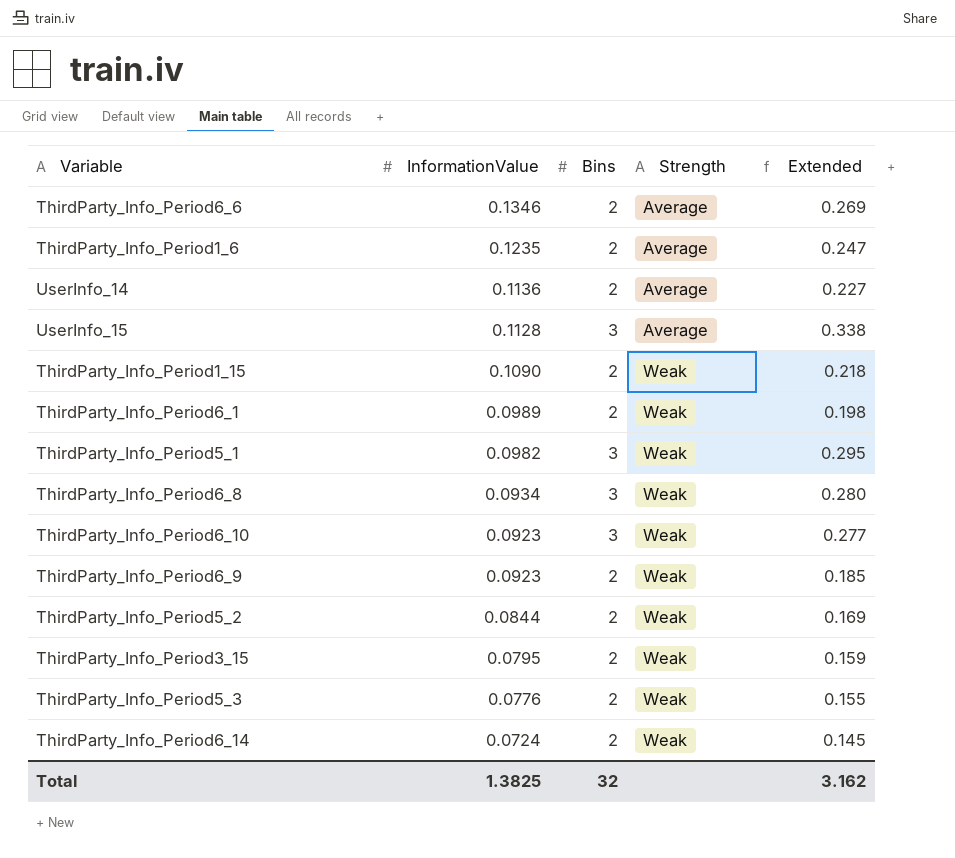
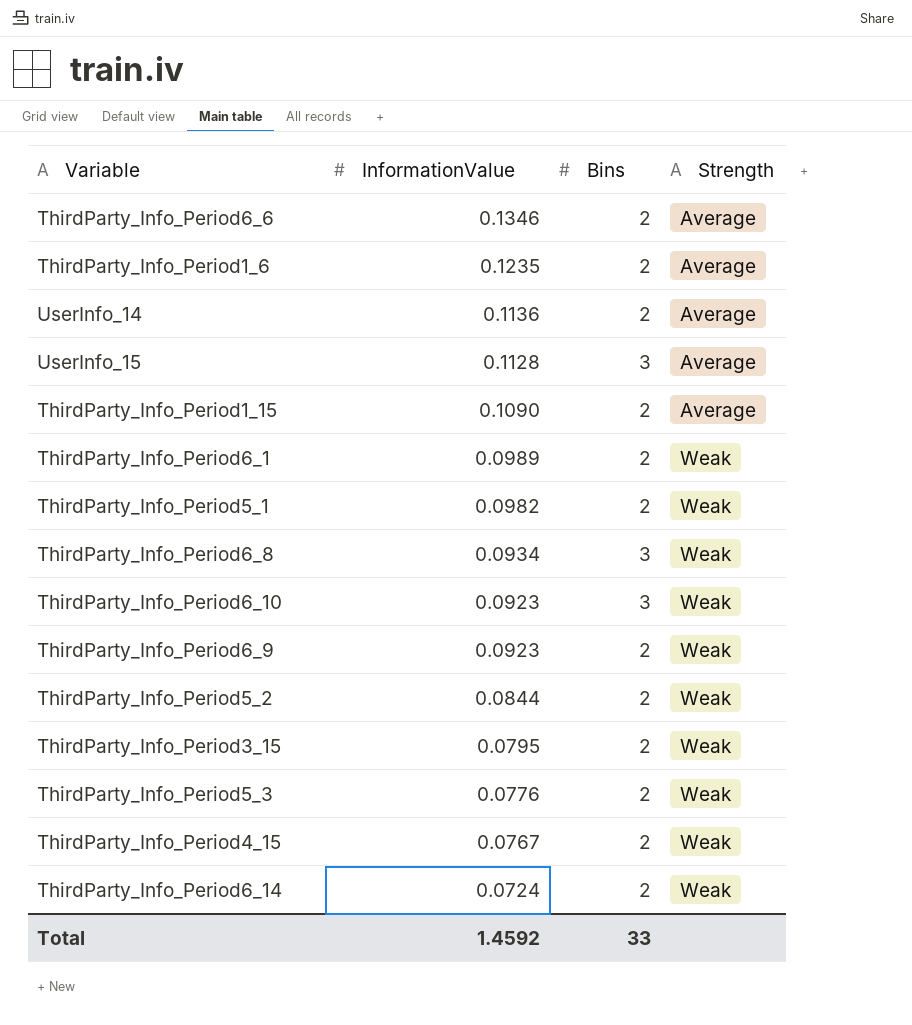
column Extended | formula: [InformationValue] * [Bins] -> none
ThirdParty_Info_Period1_15 | Strength: Weak -> Average
ThirdParty_Info_Period5_1 | Bins: 3 -> 2
row ThirdParty_Info_Period4_15: none -> 0.0767 | 2 | Weak
Total | InformationValue: 1.3825 -> 1.4592
Total | Bins: 32 -> 33

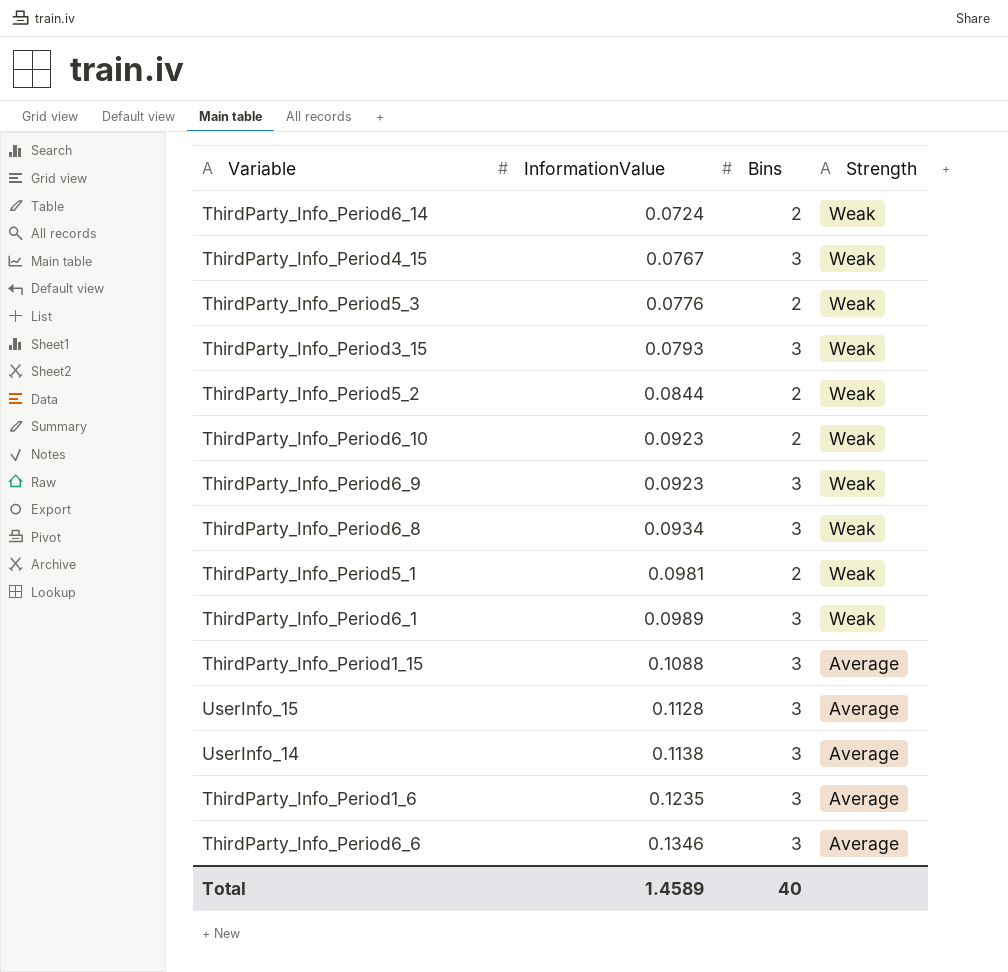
row order: InformationValue descending -> InformationValue ascending
ThirdParty_Info_Period4_15 | Bins: 2 -> 3
ThirdParty_Info_Period3_15 | InformationValue: 0.0795 -> 0.0793
ThirdParty_Info_Period3_15 | Bins: 2 -> 3
ThirdParty_Info_Period6_10 | Bins: 3 -> 2
ThirdParty_Info_Period6_9 | Bins: 2 -> 3
ThirdParty_Info_Period5_1 | InformationValue: 0.0982 -> 0.0981
ThirdParty_Info_Period6_1 | Bins: 2 -> 3
ThirdParty_Info_Period1_15 | InformationValue: 0.1090 -> 0.1088
ThirdParty_Info_Period1_15 | Bins: 2 -> 3
UserInfo_14 | InformationValue: 0.1136 -> 0.1138
UserInfo_14 | Bins: 2 -> 3
ThirdParty_Info_Period1_6 | Bins: 2 -> 3
ThirdParty_Info_Period6_6 | Bins: 2 -> 3
Total | InformationValue: 1.4592 -> 1.4589
Total | Bins: 33 -> 40

